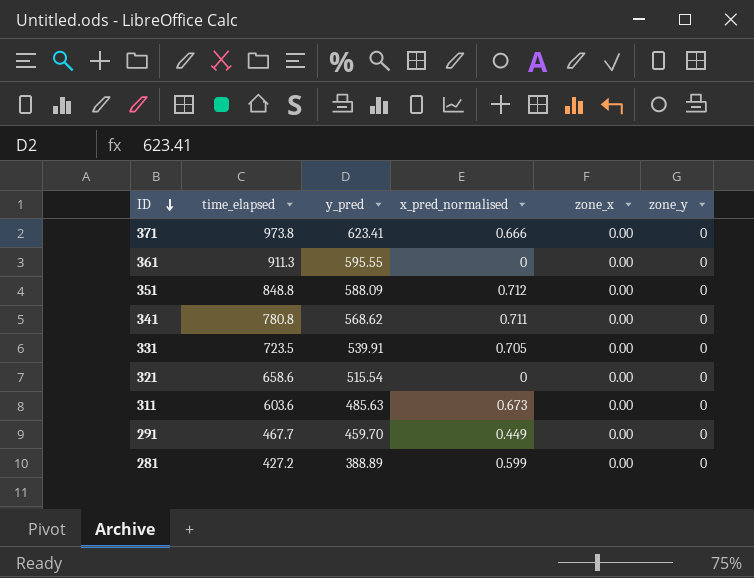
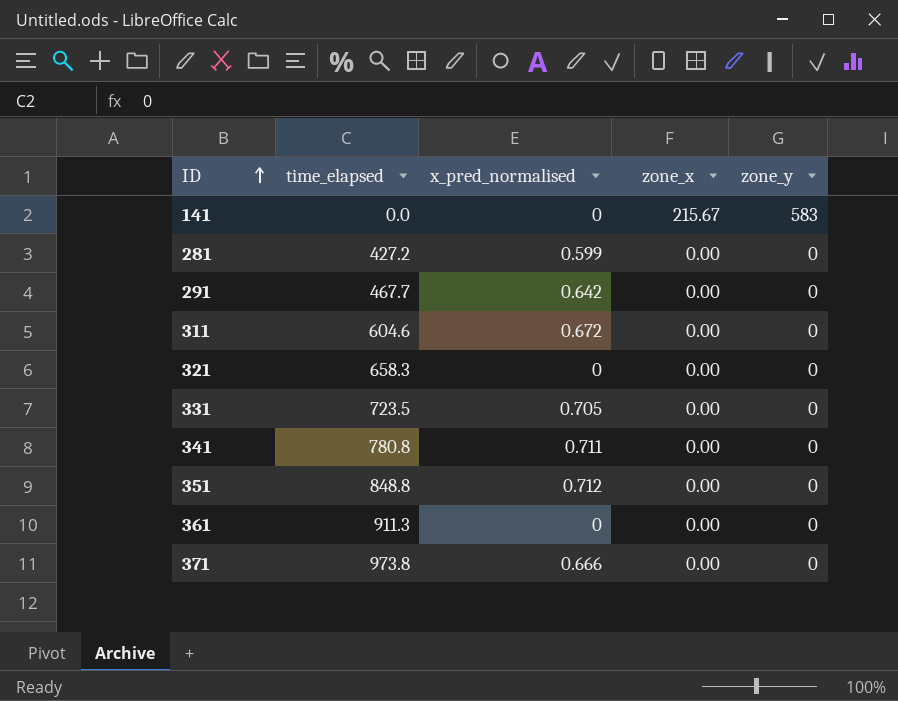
row order: ID descending -> ID ascending
column y_pred | position: 3 -> none
row 141: none -> 0.0 | 0 | 215.67 | 583
291 | x_pred_normalised: 0.449 -> 0.642
311 | time_elapsed: 603.6 -> 604.6
311 | x_pred_normalised: 0.673 -> 0.672
321 | time_elapsed: 658.6 -> 658.3

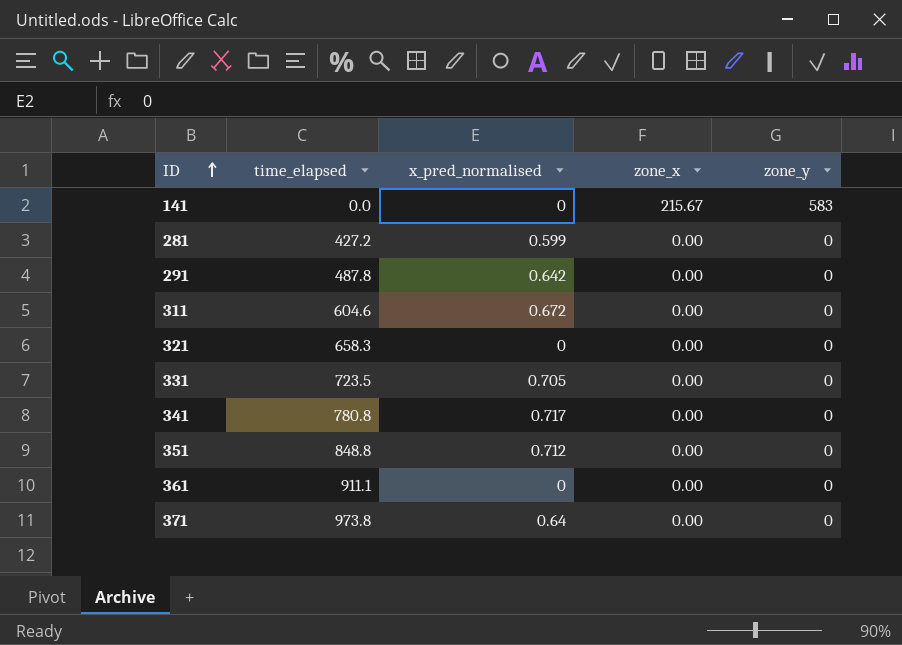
291 | time_elapsed: 467.7 -> 487.8
341 | x_pred_normalised: 0.711 -> 0.717
361 | time_elapsed: 911.3 -> 911.1
371 | x_pred_normalised: 0.666 -> 0.64

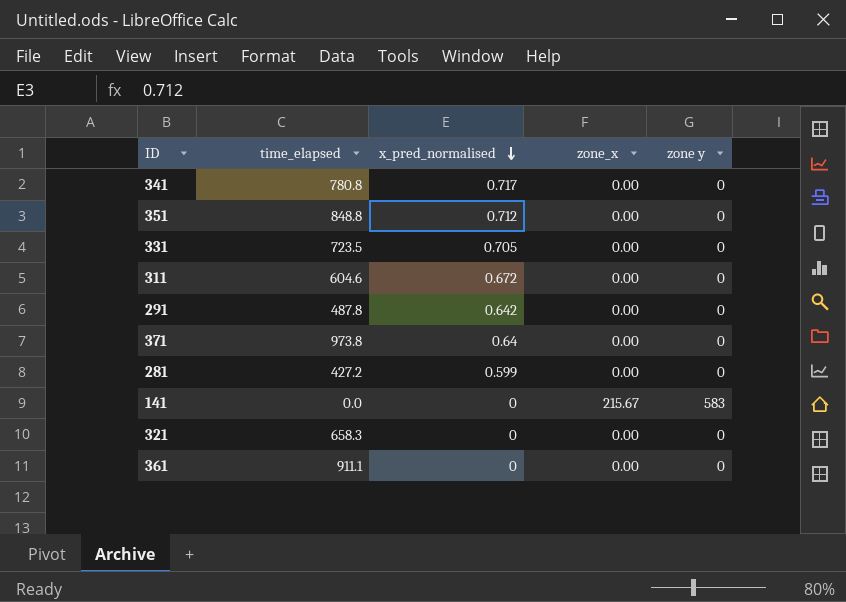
row order: ID ascending -> x_pred_normalised descending
column name: zone_y -> zone y

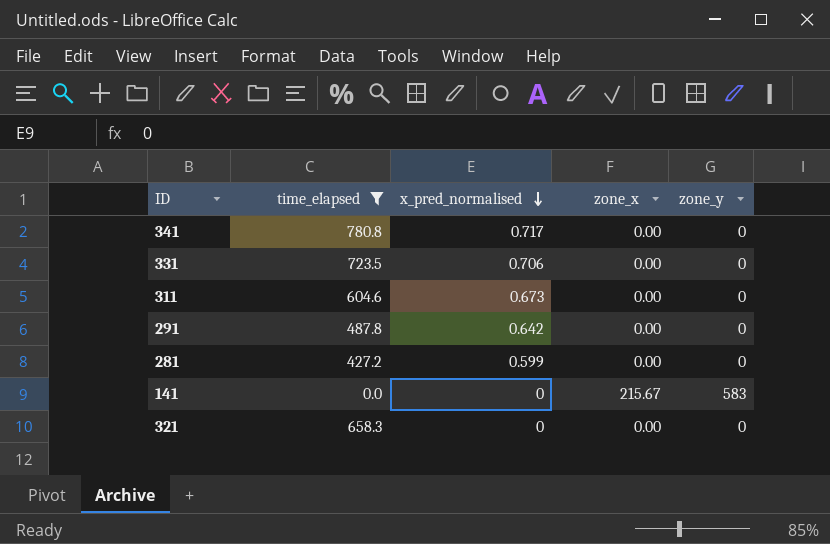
filter: none -> time_elapsed <= 780.8
column name: zone y -> zone_y
331 | x_pred_normalised: 0.705 -> 0.706
311 | x_pred_normalised: 0.672 -> 0.673

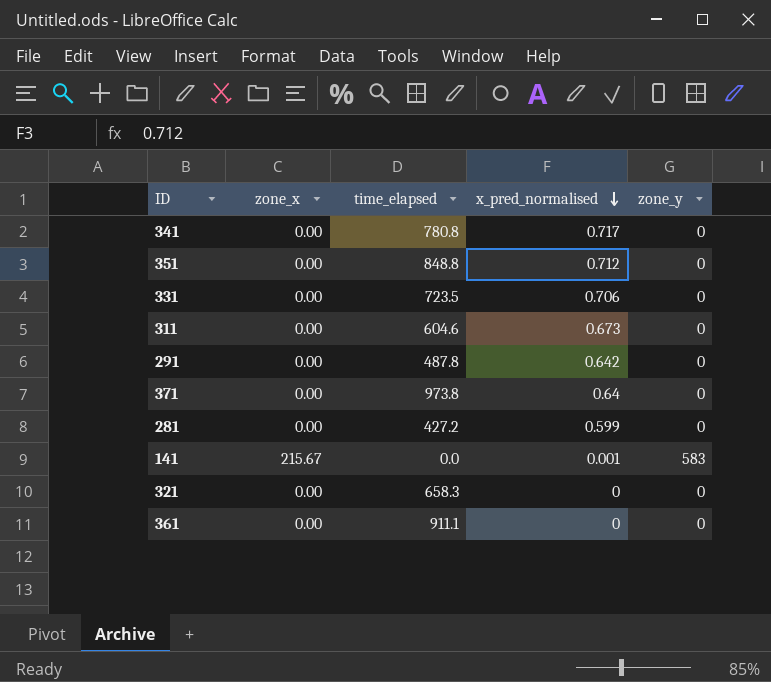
filter: time_elapsed <= 780.8 -> none
column zone_x | position: 4 -> 2
141 | x_pred_normalised: 0 -> 0.001

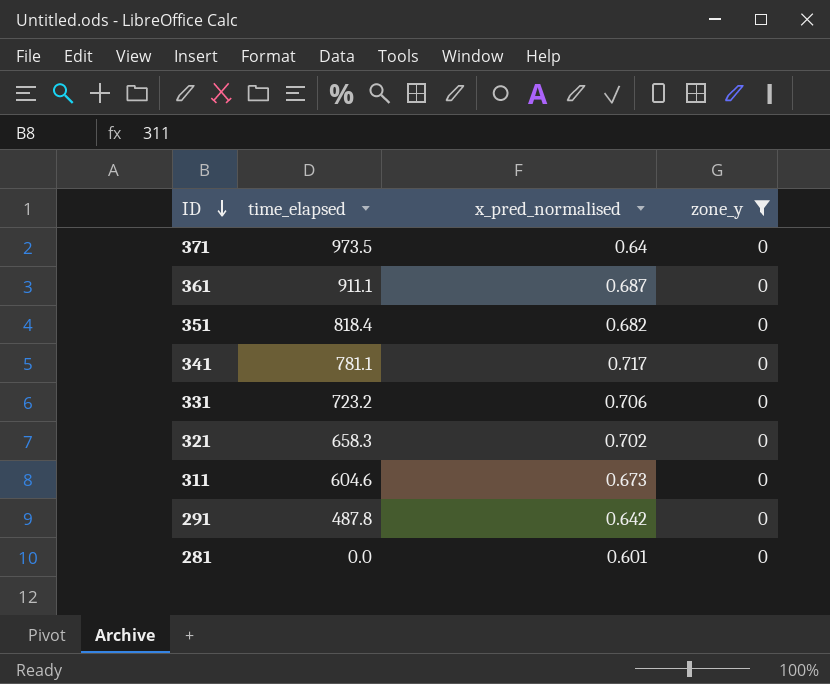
filter: none -> zone_y = 0
row order: x_pred_normalised descending -> ID descending
column zone_x | position: 2 -> none
371 | time_elapsed: 973.8 -> 973.5
361 | x_pred_normalised: 0 -> 0.687
351 | time_elapsed: 848.8 -> 818.4
351 | x_pred_normalised: 0.712 -> 0.682
341 | time_elapsed: 780.8 -> 781.1
331 | time_elapsed: 723.5 -> 723.2
321 | x_pred_normalised: 0 -> 0.702
281 | time_elapsed: 427.2 -> 0.0
281 | x_pred_normalised: 0.599 -> 0.601

